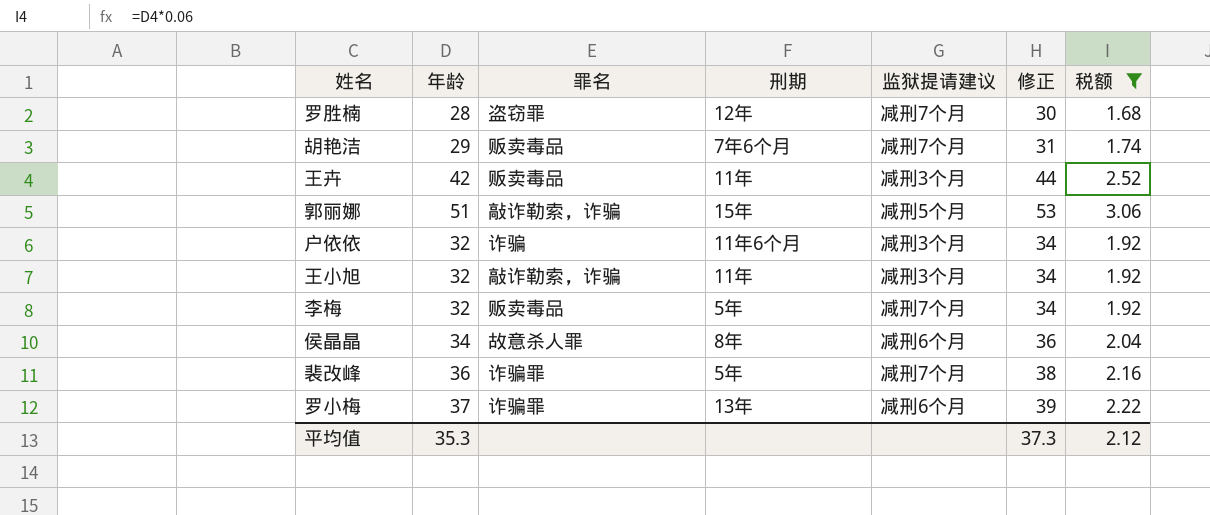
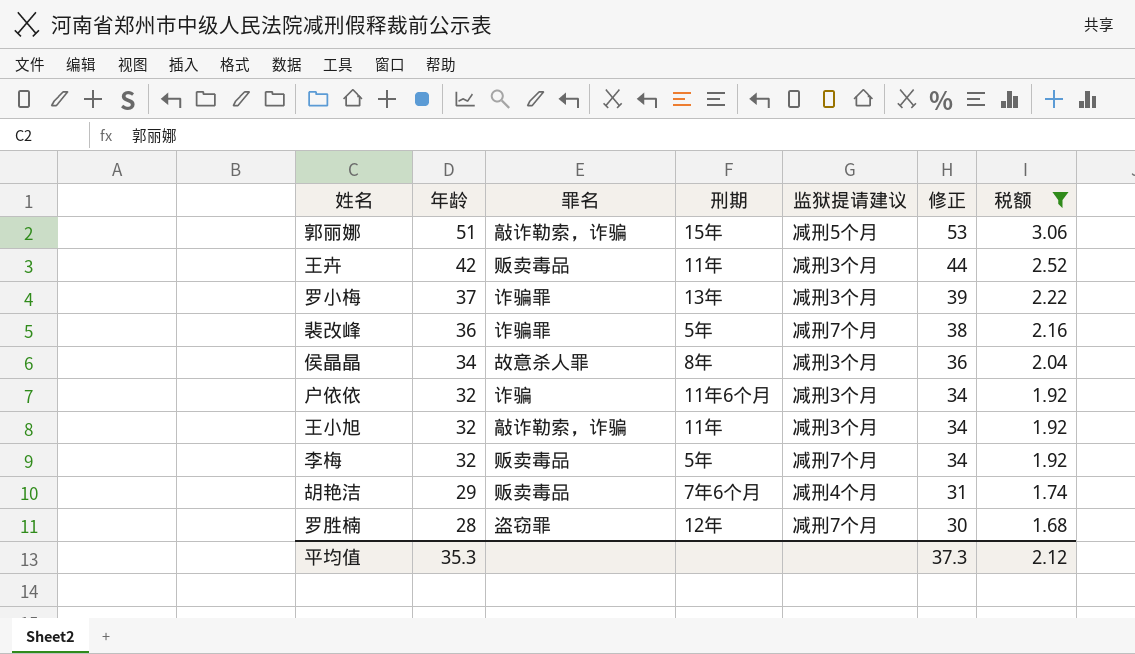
row order: none -> 年龄 descending
罗小梅 | 监狱提请建议: 减刑6个月 -> 减刑3个月
侯晶晶 | 监狱提请建议: 减刑6个月 -> 减刑3个月
胡艳洁 | 监狱提请建议: 减刑7个月 -> 减刑4个月

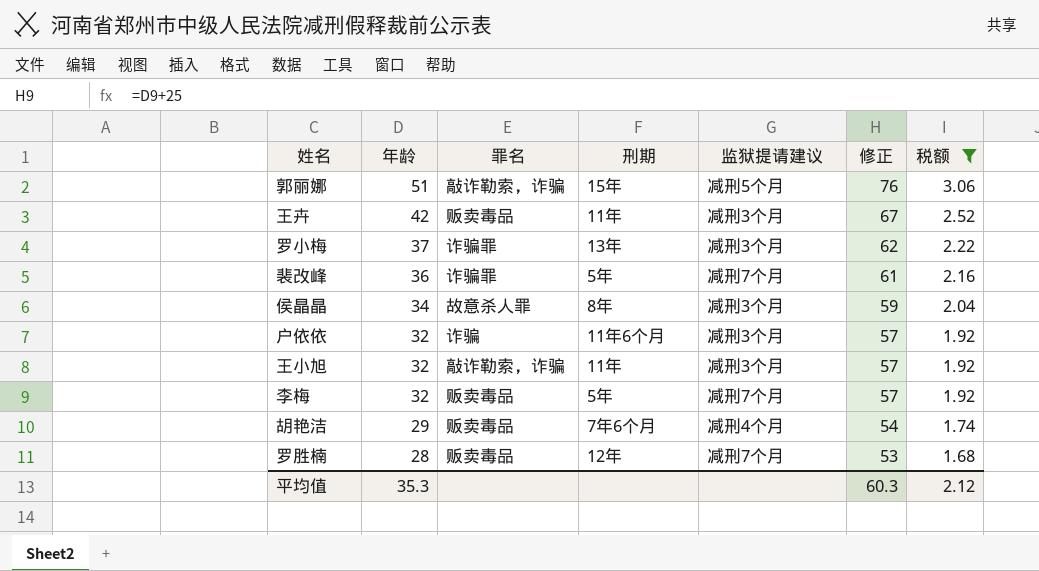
column 修正 | formula: [年龄] + 2 -> [年龄] + 25
罗胜楠 | 罪名: 盗窃罪 -> 贩卖毒品
平均值 | 修正: 37.3 -> 60.3

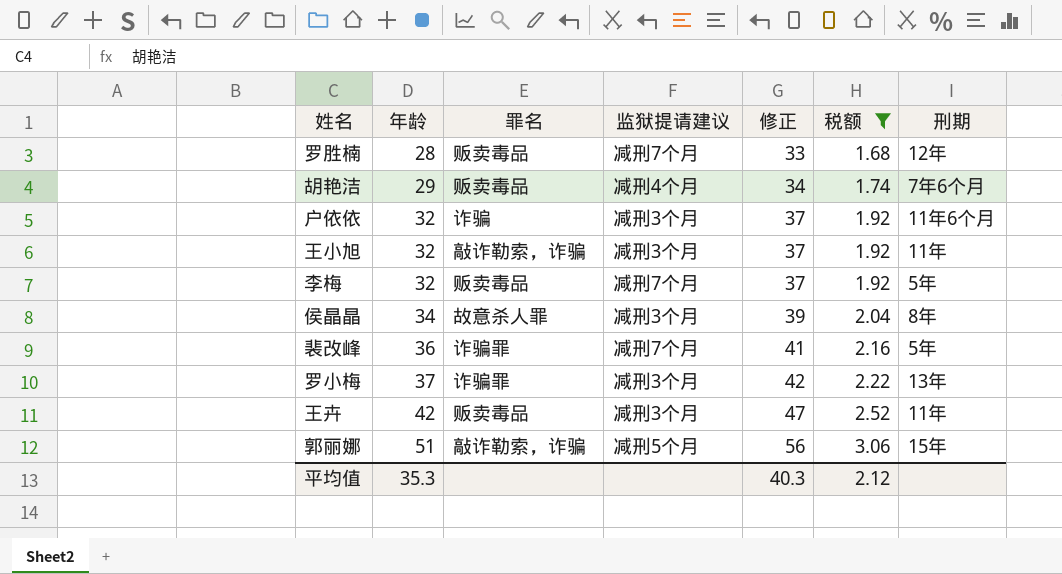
row order: 年龄 descending -> 年龄 ascending
column 修正 | formula: [年龄] + 25 -> [年龄] + 5
column 刑期 | position: 4 -> 7
平均值 | 修正: 60.3 -> 40.3

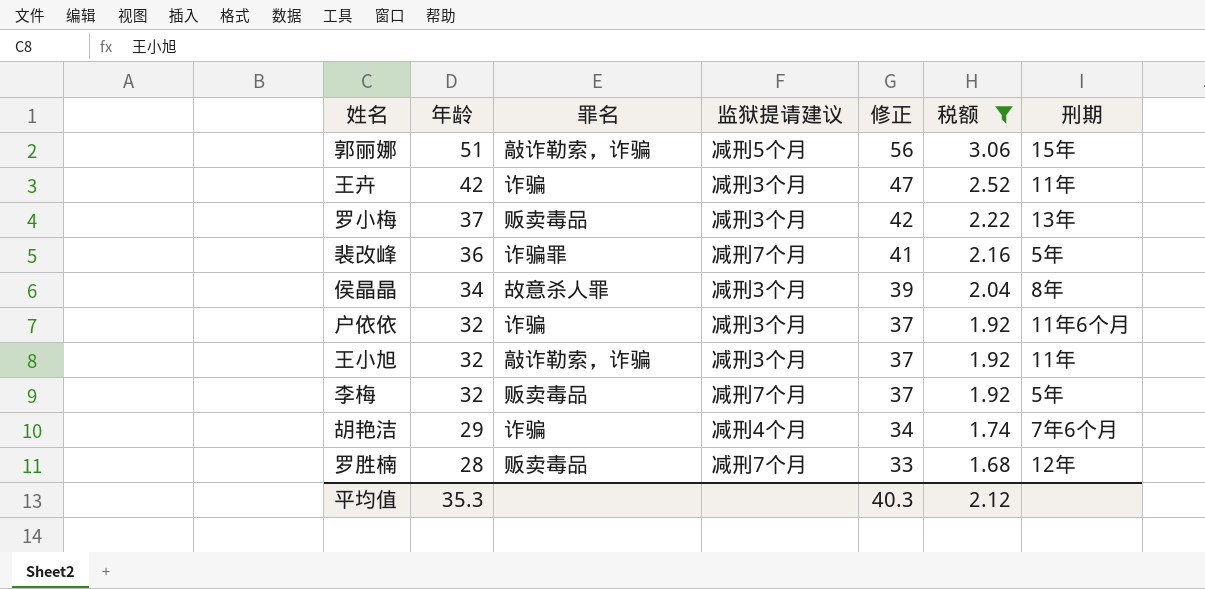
row order: 年龄 ascending -> 年龄 descending
王卉 | 罪名: 贩卖毒品 -> 诈骗
罗小梅 | 罪名: 诈骗罪 -> 贩卖毒品
胡艳洁 | 罪名: 贩卖毒品 -> 诈骗

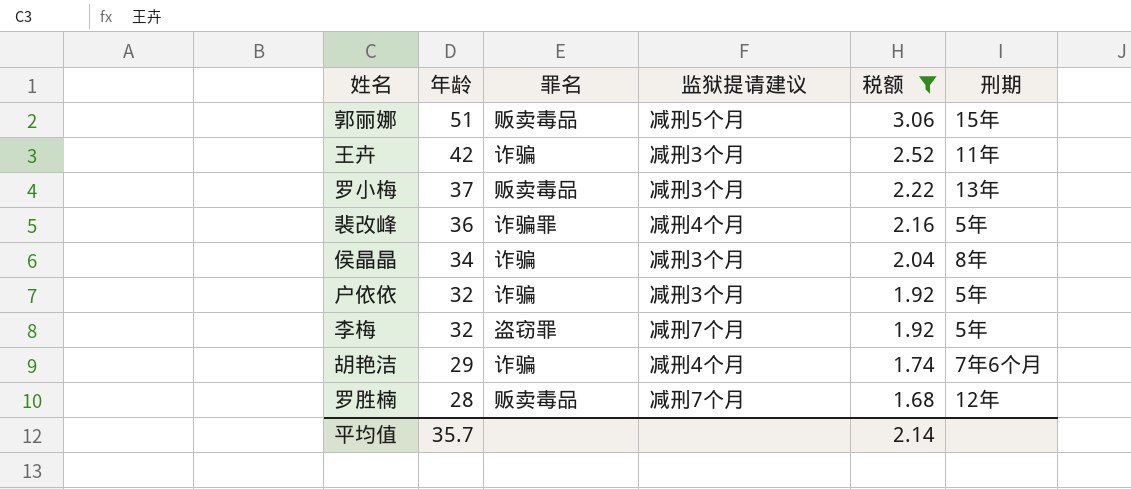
column 修正 | formula: [年龄] + 5 -> none
row 王小旭: 32 | 敲诈勒索，诈骗 | 减刑3个月 | 37 | 1.92 | 11年 -> none
郭丽娜 | 罪名: 敲诈勒索，诈骗 -> 贩卖毒品
裴改峰 | 监狱提请建议: 减刑7个月 -> 减刑4个月
侯晶晶 | 罪名: 故意杀人罪 -> 诈骗
户依依 | 刑期: 11年6个月 -> 5年
李梅 | 罪名: 贩卖毒品 -> 盗窃罪
平均值 | 年龄: 35.3 -> 35.7
平均值 | 税额: 2.12 -> 2.14

